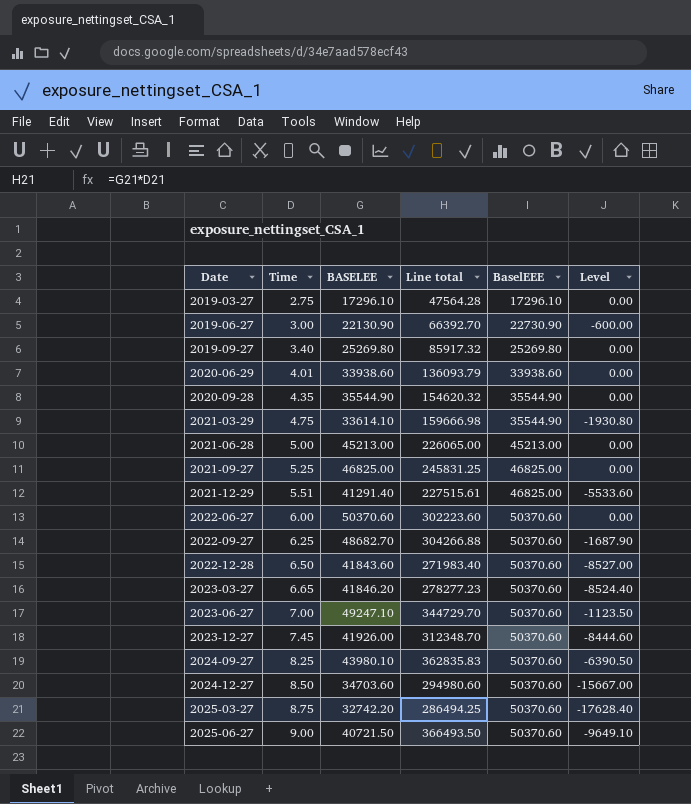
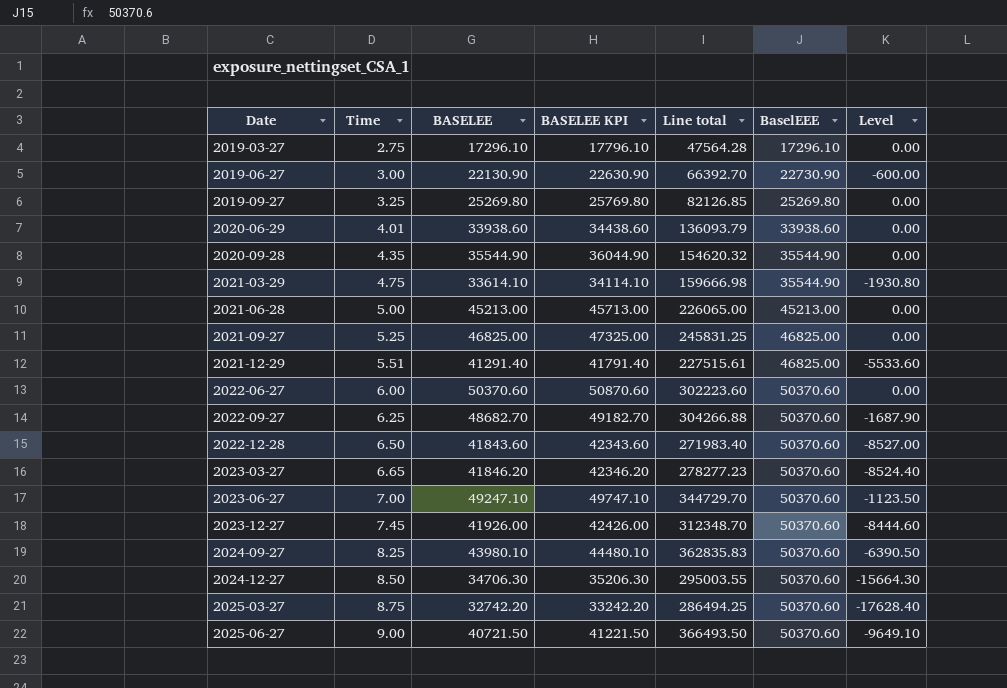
column BASELEE KPI | formula: none -> [BASELEE] + 500
2019-09-27 | Time: 3.40 -> 3.25
2019-09-27 | Line total: 85917.32 -> 82126.85
2024-12-27 | BASELEE: 34703.60 -> 34706.30
2024-12-27 | Line total: 294980.60 -> 295003.55
2024-12-27 | Level: -15667.00 -> -15664.30

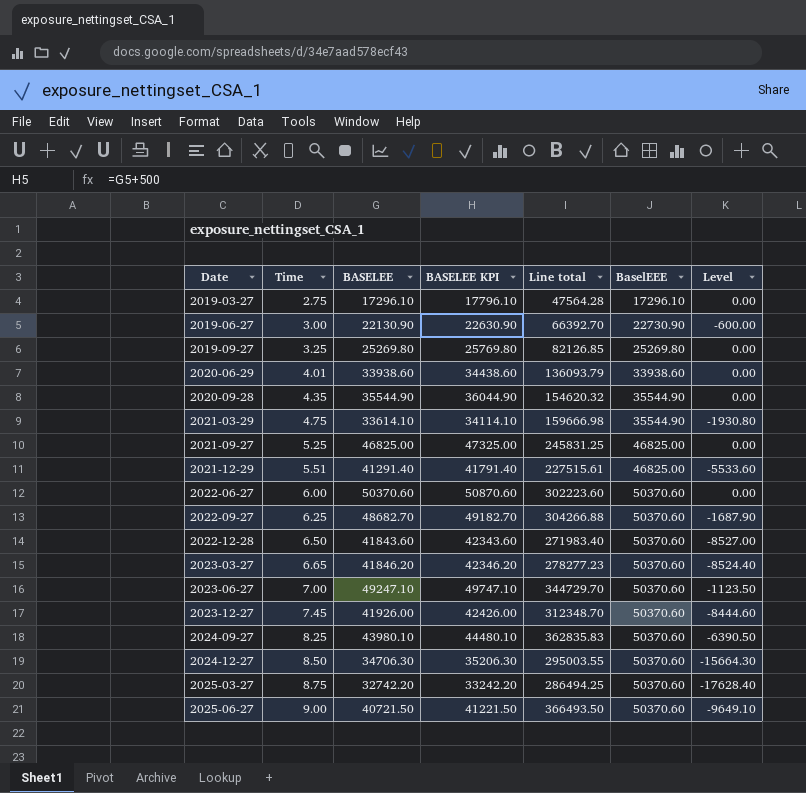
row 2021-06-28: 5.00 | 45213.00 | 45713.00 | 226065.00 | 45213.00 | 0.00 -> none

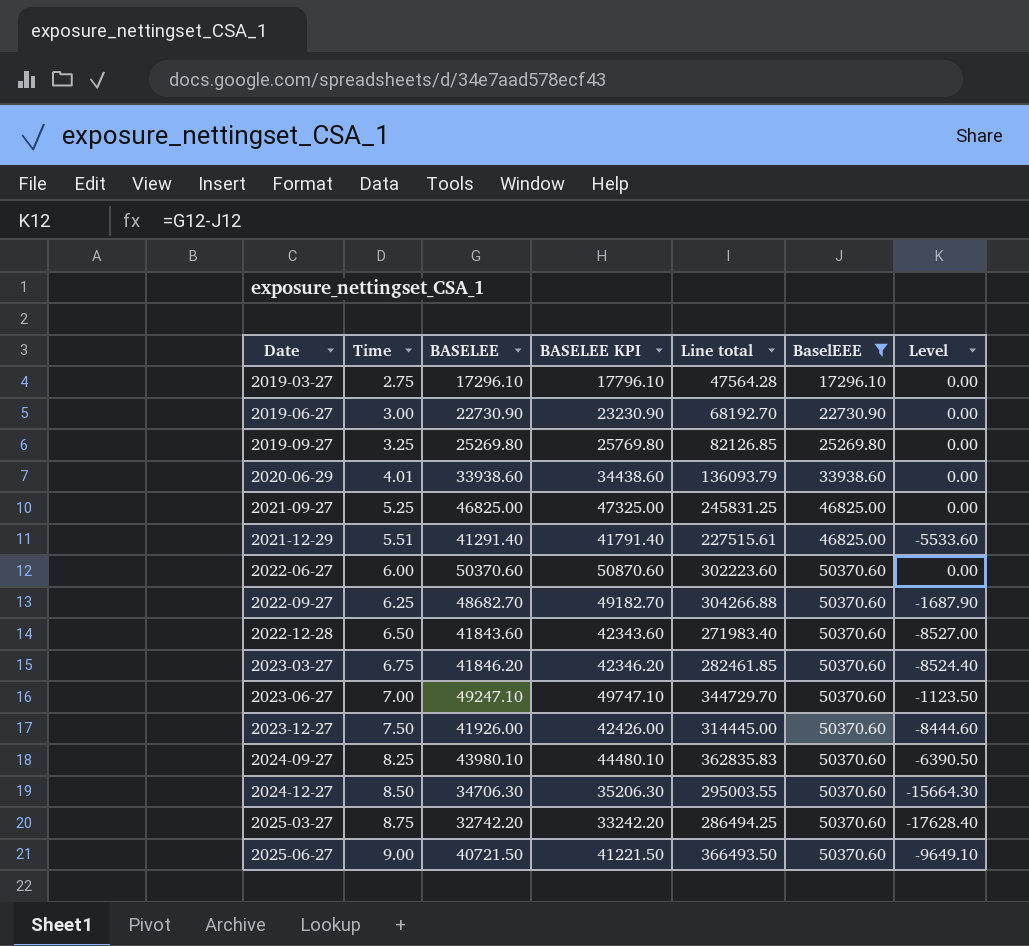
filter: none -> BaselEEE != 35544.90
2019-06-27 | BASELEE: 22130.90 -> 22730.90
2019-06-27 | BASELEE KPI: 22630.90 -> 23230.90
2019-06-27 | Line total: 66392.70 -> 68192.70
2019-06-27 | Level: -600.00 -> 0.00
2023-03-27 | Time: 6.65 -> 6.75
2023-03-27 | Line total: 278277.23 -> 282461.85
2023-12-27 | Time: 7.45 -> 7.50
2023-12-27 | Line total: 312348.70 -> 314445.00

